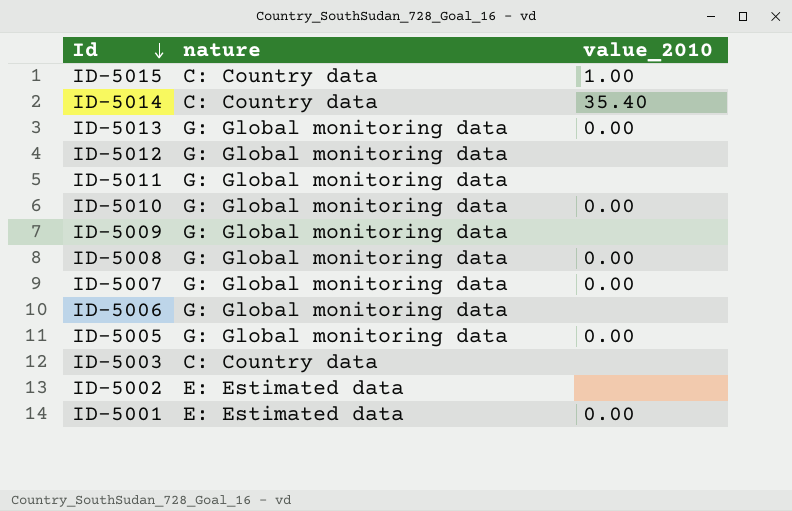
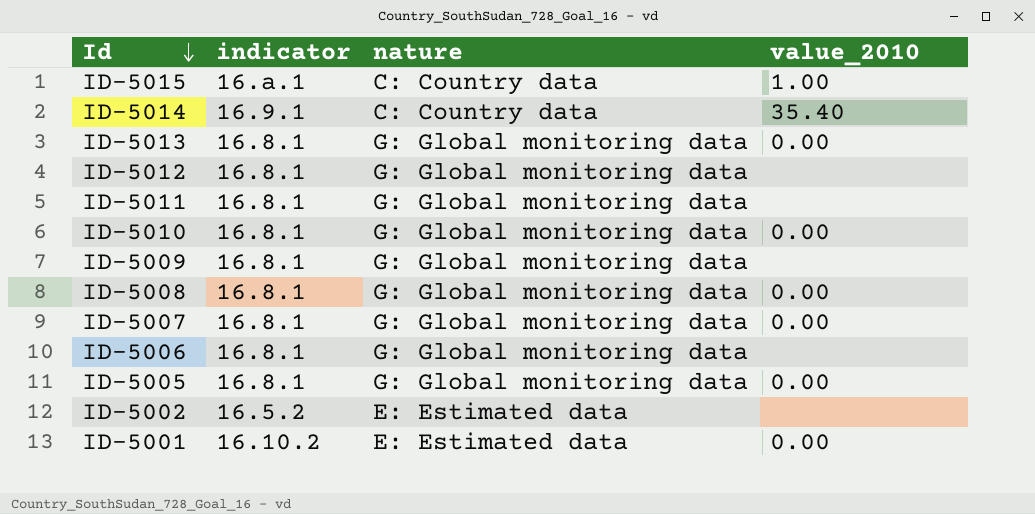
column indicator | position: none -> 2
row ID-5003: C: Country data | none -> none

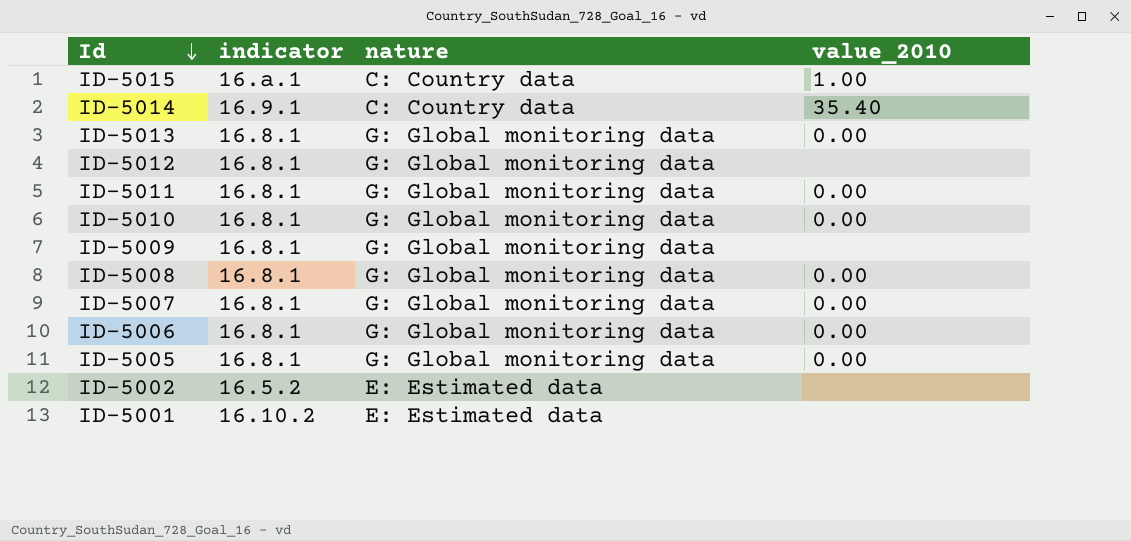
ID-5011 | value_2010: none -> 0.00
ID-5006 | value_2010: none -> 0.00
ID-5001 | value_2010: 0.00 -> none

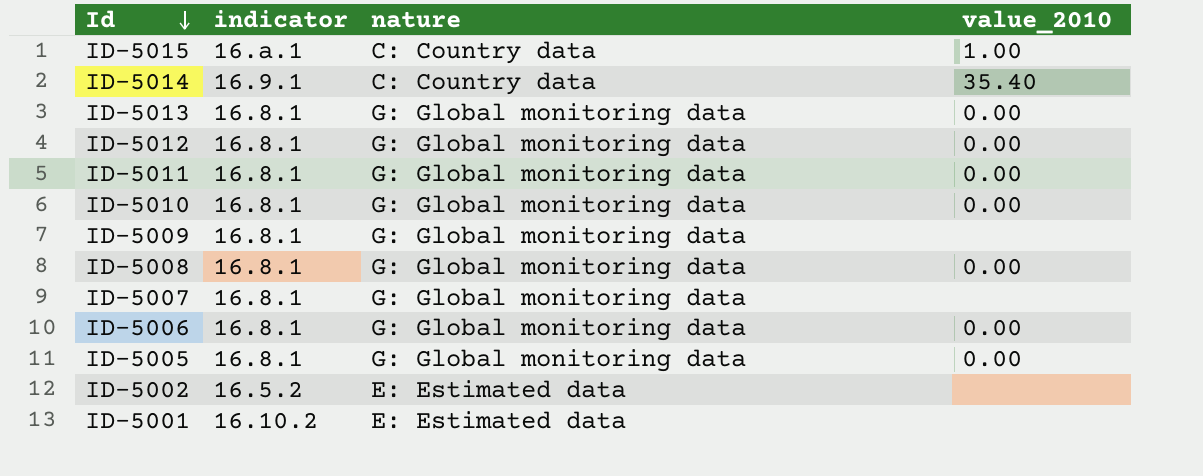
ID-5012 | value_2010: none -> 0.00
ID-5007 | value_2010: 0.00 -> none

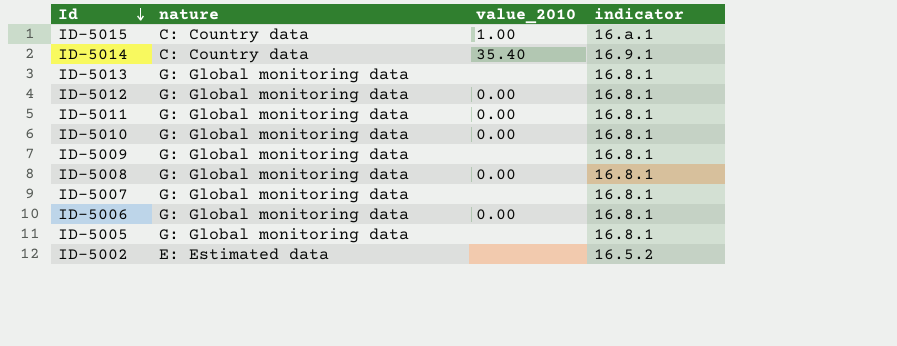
column indicator | position: 2 -> 4
row ID-5001: 16.10.2 | E: Estimated data | none -> none
ID-5013 | value_2010: 0.00 -> none
ID-5005 | value_2010: 0.00 -> none

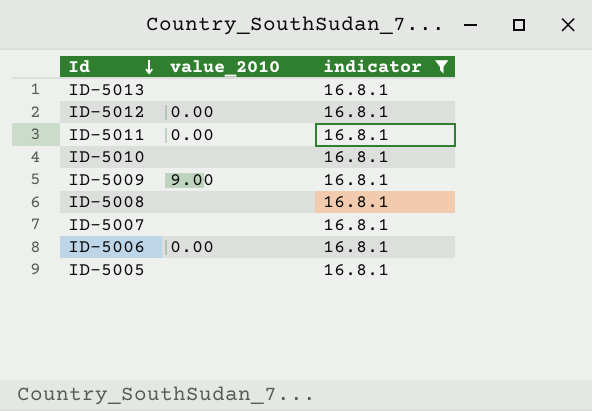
filter: none -> indicator = 16.8.1
column nature | position: 2 -> none
ID-5010 | value_2010: 0.00 -> none
ID-5009 | value_2010: none -> 9.00
ID-5008 | value_2010: 0.00 -> none

